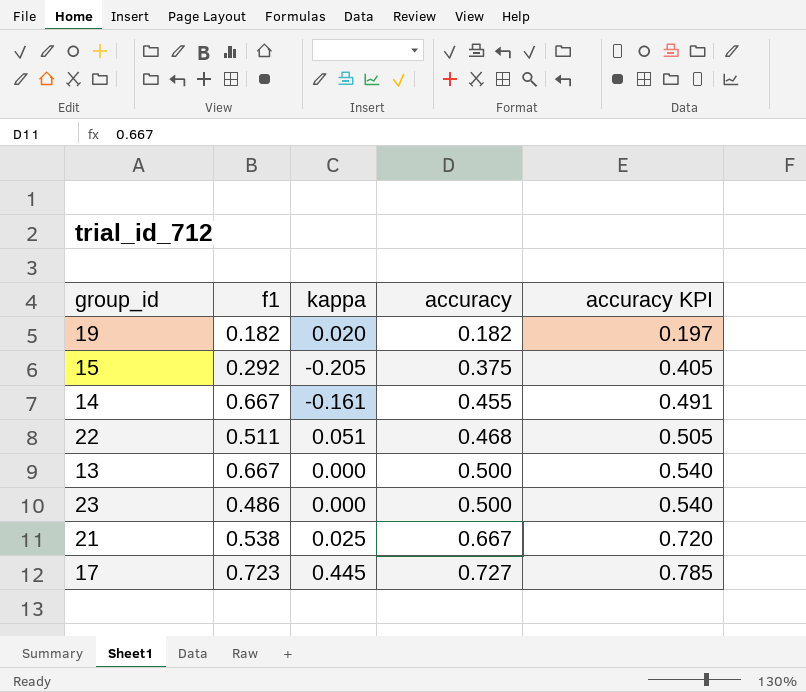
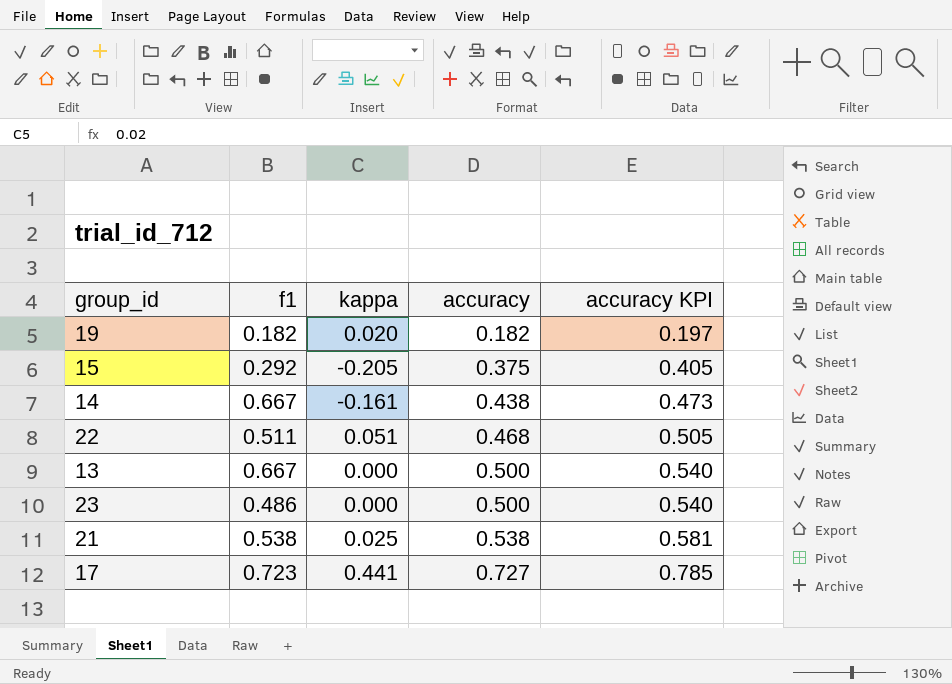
14 | accuracy: 0.455 -> 0.438
14 | accuracy KPI: 0.491 -> 0.473
21 | accuracy: 0.667 -> 0.538
21 | accuracy KPI: 0.720 -> 0.581
17 | kappa: 0.445 -> 0.441

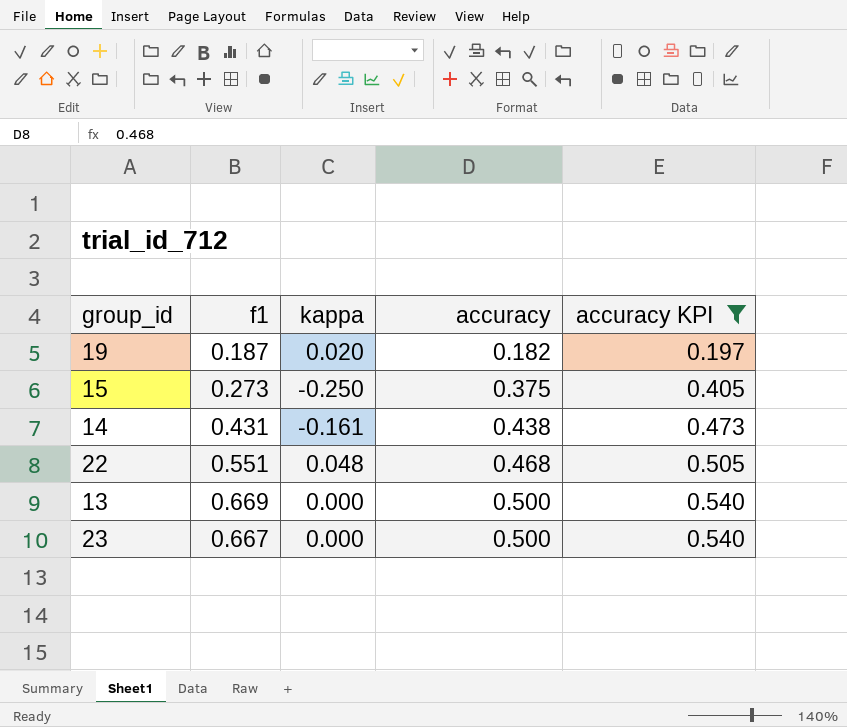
filter: none -> accuracy KPI <= 0.540
19 | f1: 0.182 -> 0.187
15 | f1: 0.292 -> 0.273
15 | kappa: -0.205 -> -0.250
14 | f1: 0.667 -> 0.431
22 | f1: 0.511 -> 0.551
22 | kappa: 0.051 -> 0.048
13 | f1: 0.667 -> 0.669
23 | f1: 0.486 -> 0.667

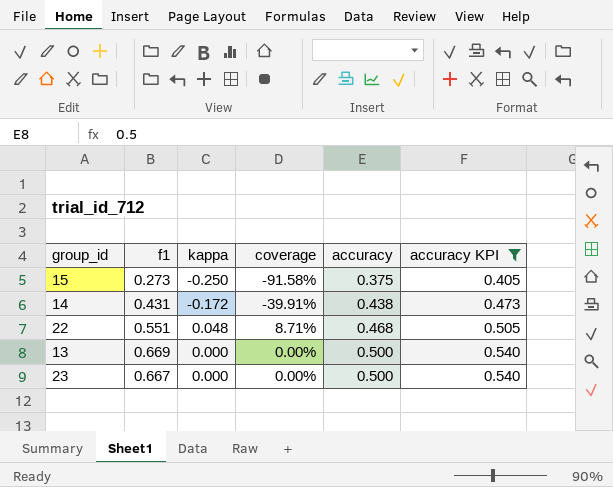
column coverage | formula: none -> [kappa] / [f1]
row 19: 0.187 | 0.020 | 0.182 | 0.197 -> none
14 | kappa: -0.161 -> -0.172

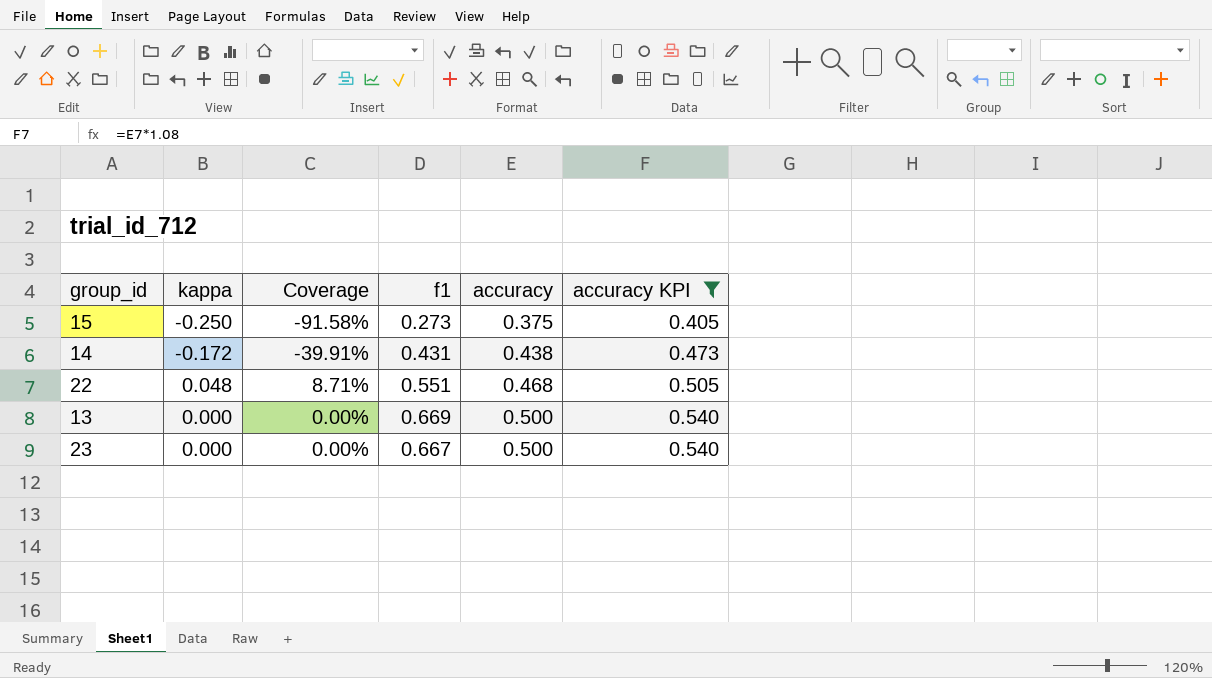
column name: coverage -> Coverage
column f1 | position: 2 -> 4

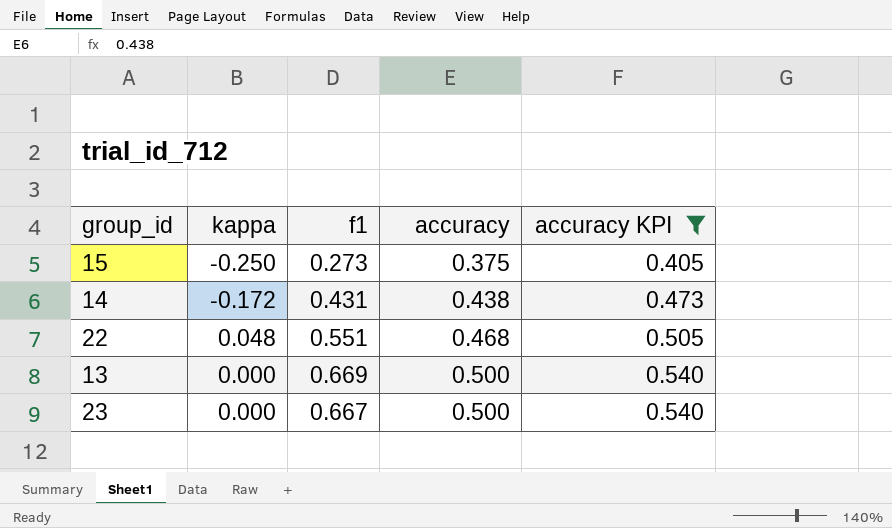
column Coverage | formula: [kappa] / [f1] -> none

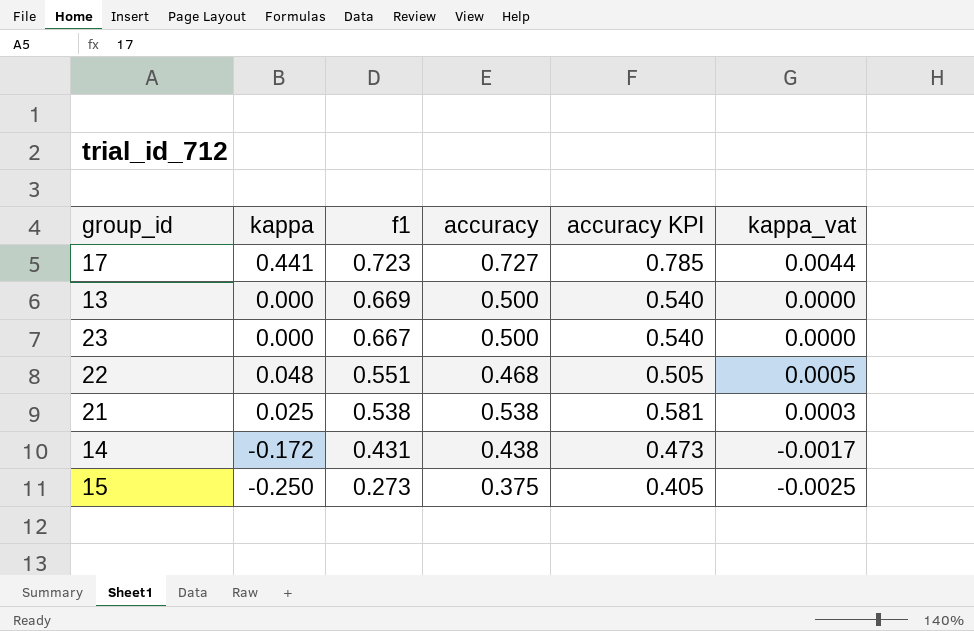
filter: accuracy KPI <= 0.540 -> none
row order: accuracy ascending -> f1 descending
column kappa_vat | formula: none -> [kappa] * 0.01

